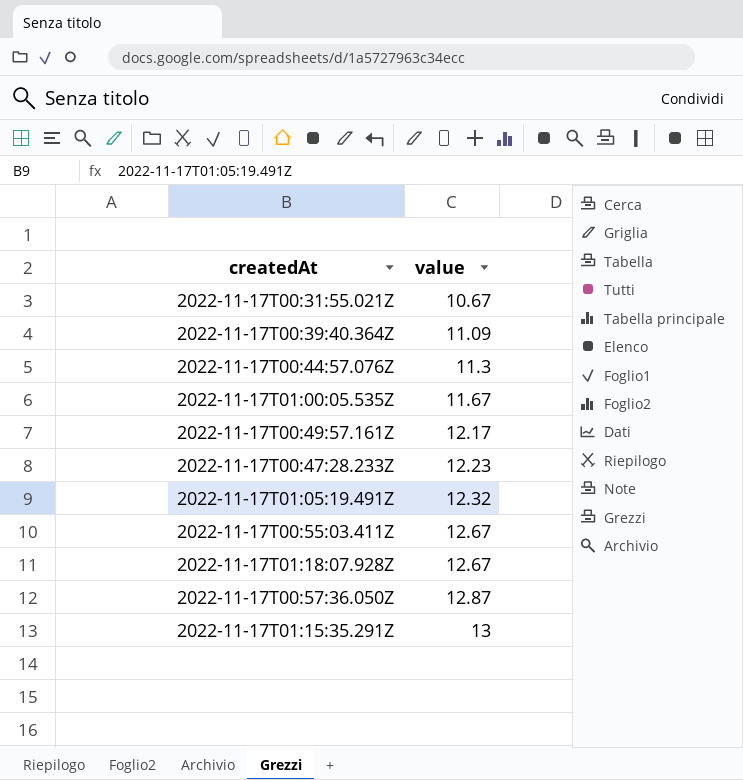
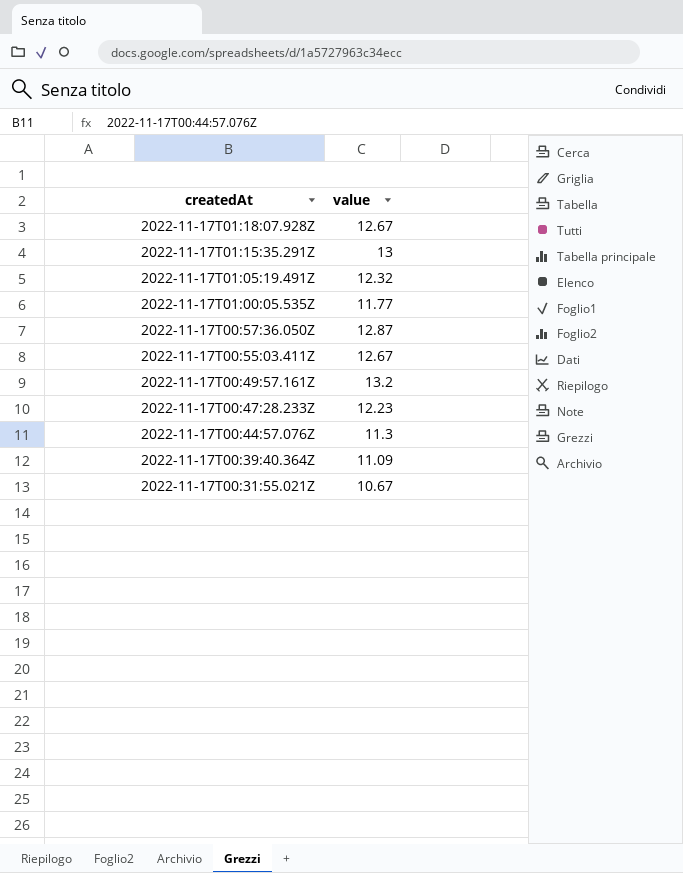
row order: value ascending -> createdAt descending
2022-11-17T01:00:05.535Z | value: 11.67 -> 11.77
2022-11-17T00:49:57.161Z | value: 12.17 -> 13.2

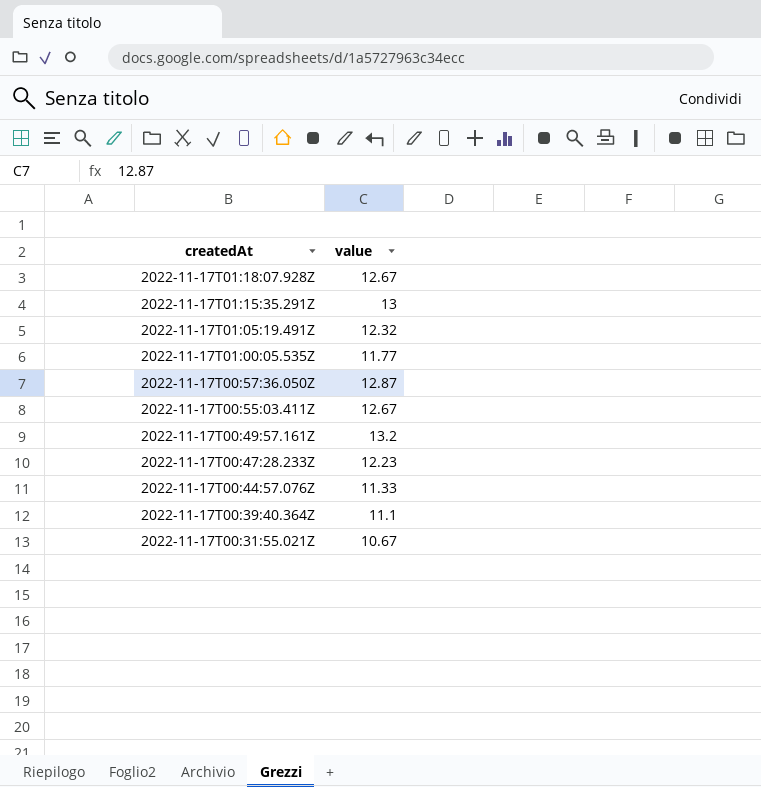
2022-11-17T00:44:57.076Z | value: 11.3 -> 11.33
2022-11-17T00:39:40.364Z | value: 11.09 -> 11.1

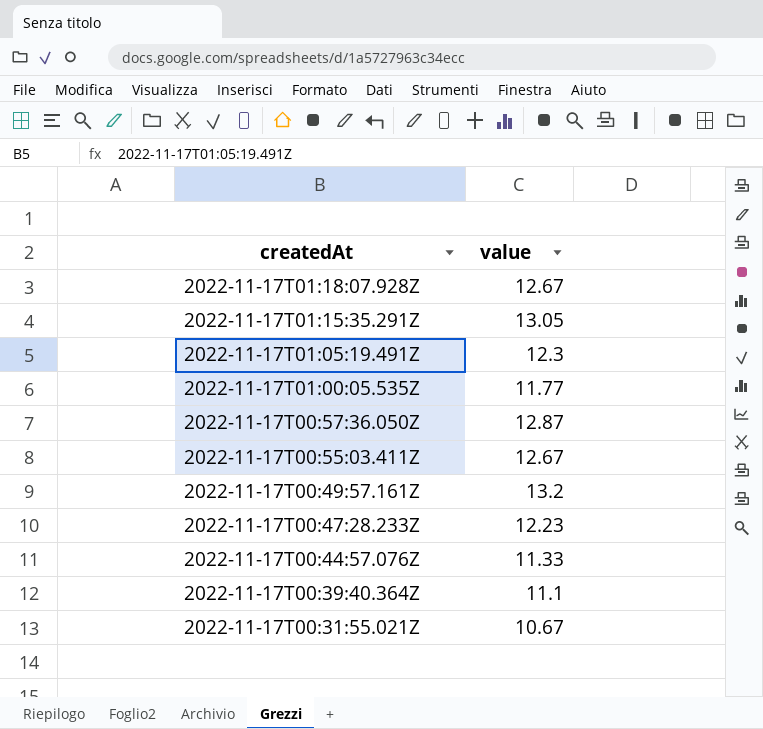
2022-11-17T01:15:35.291Z | value: 13 -> 13.05
2022-11-17T01:05:19.491Z | value: 12.32 -> 12.3

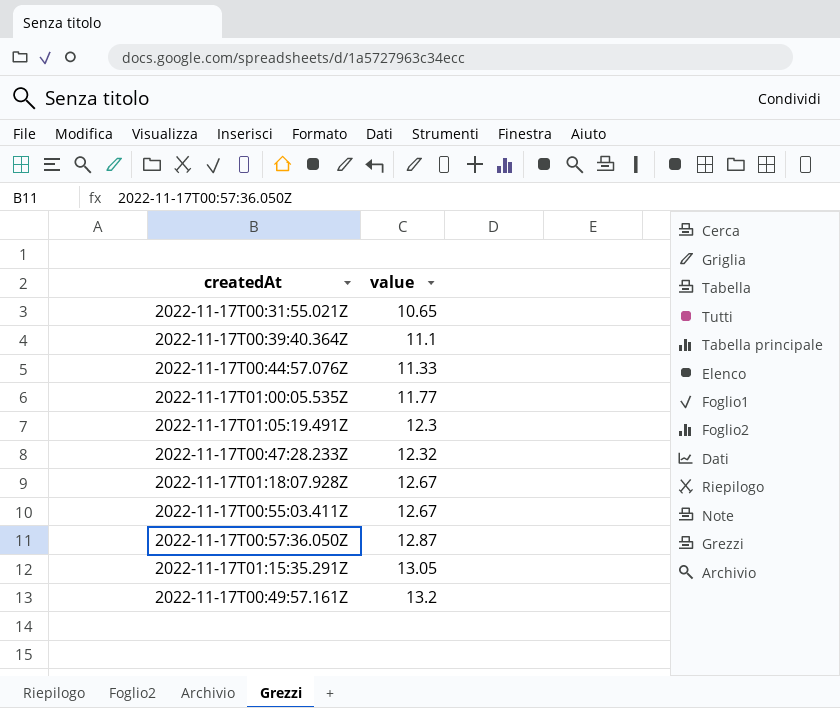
row order: createdAt descending -> value ascending
2022-11-17T00:31:55.021Z | value: 10.67 -> 10.65
2022-11-17T00:47:28.233Z | value: 12.23 -> 12.32

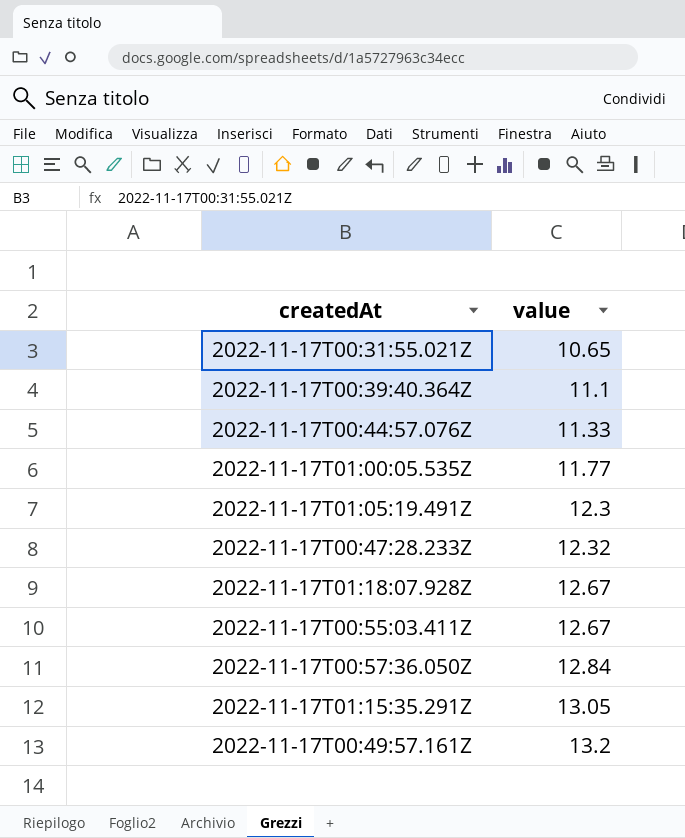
2022-11-17T00:57:36.050Z | value: 12.87 -> 12.84

